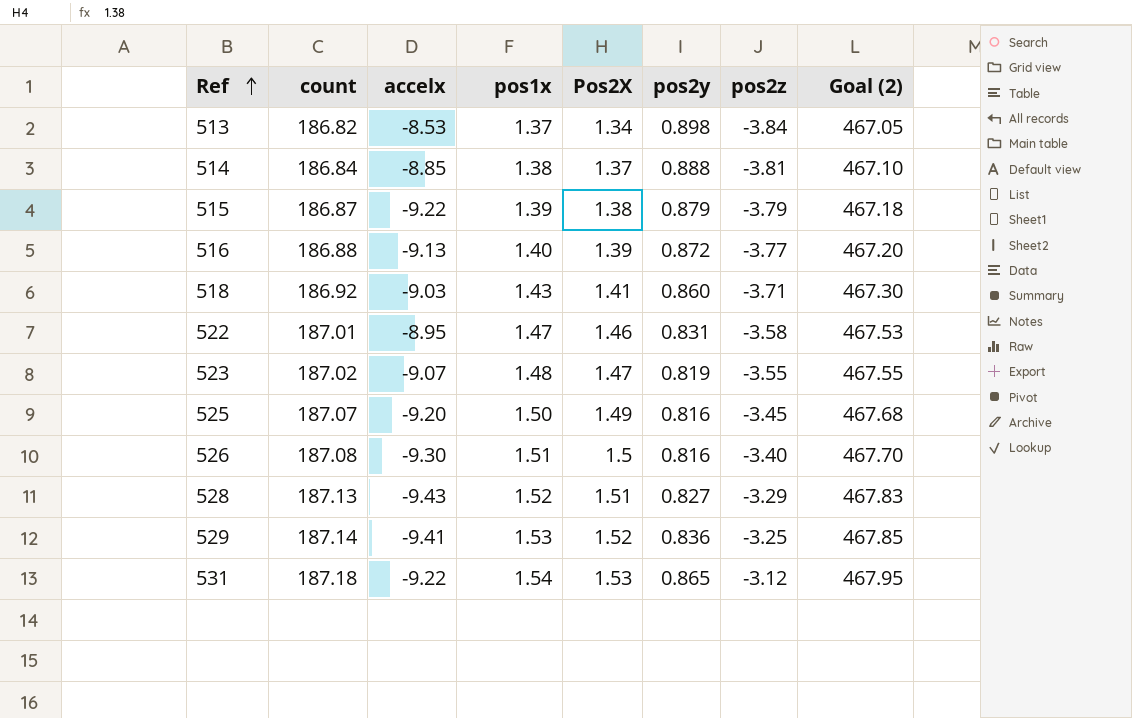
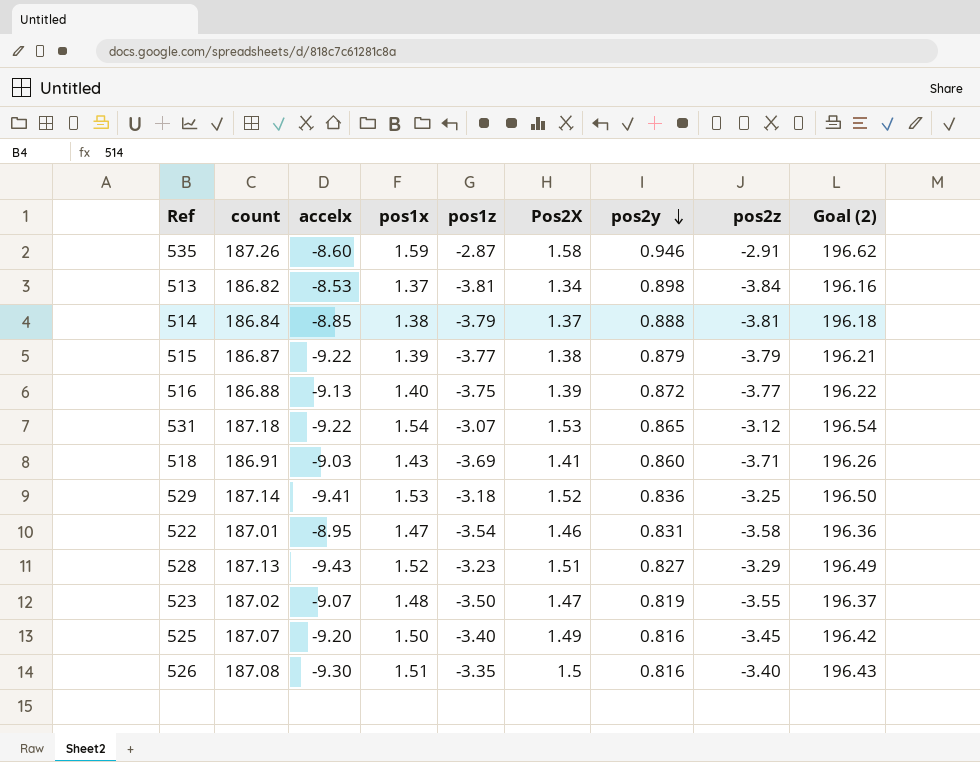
row order: Ref ascending -> pos2y descending
column pos1z | position: none -> 5
column Goal (2) | formula: [count] * 2.5 -> [count] * 1.05
row 535: none -> 187.26 | -8.60 | 1.59 | -2.87 | 1.58 | 0.946 | -2.91 | 196.62
518 | count: 186.92 -> 186.91

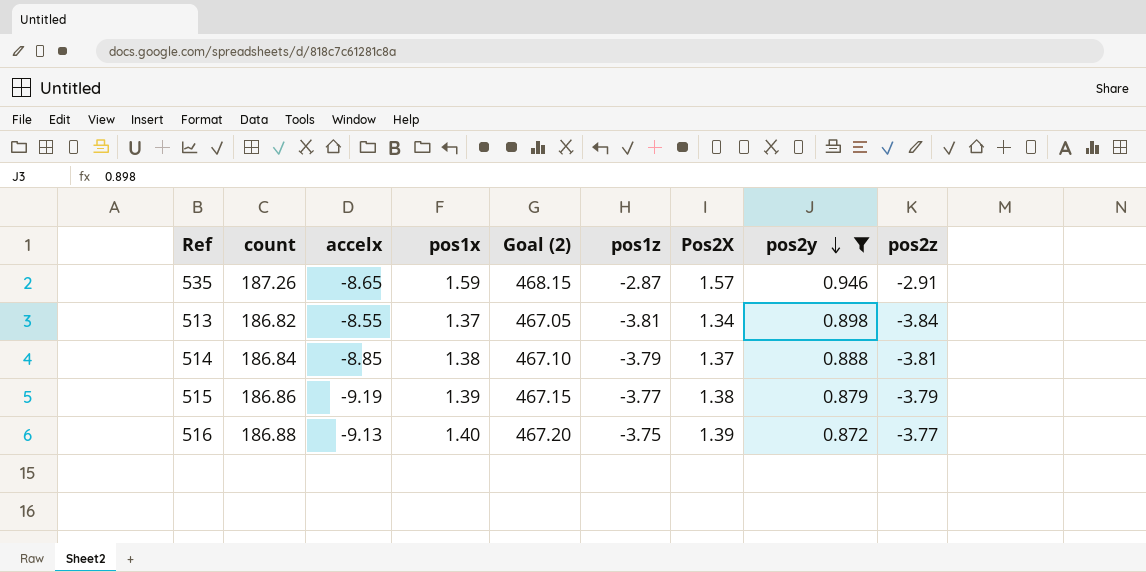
filter: none -> pos2y >= 0.872
column Goal (2) | formula: [count] * 1.05 -> [count] * 2.5
column Goal (2) | position: 9 -> 5
535 | accelx: -8.60 -> -8.65
535 | Pos2X: 1.58 -> 1.57
513 | accelx: -8.53 -> -8.55
515 | count: 186.87 -> 186.86
515 | accelx: -9.22 -> -9.19

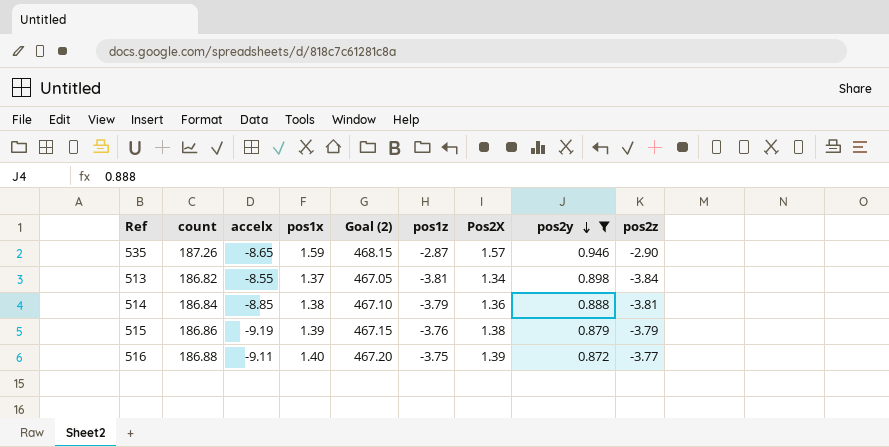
535 | pos2z: -2.91 -> -2.90
514 | Pos2X: 1.37 -> 1.36
515 | pos1z: -3.77 -> -3.76
516 | accelx: -9.13 -> -9.11

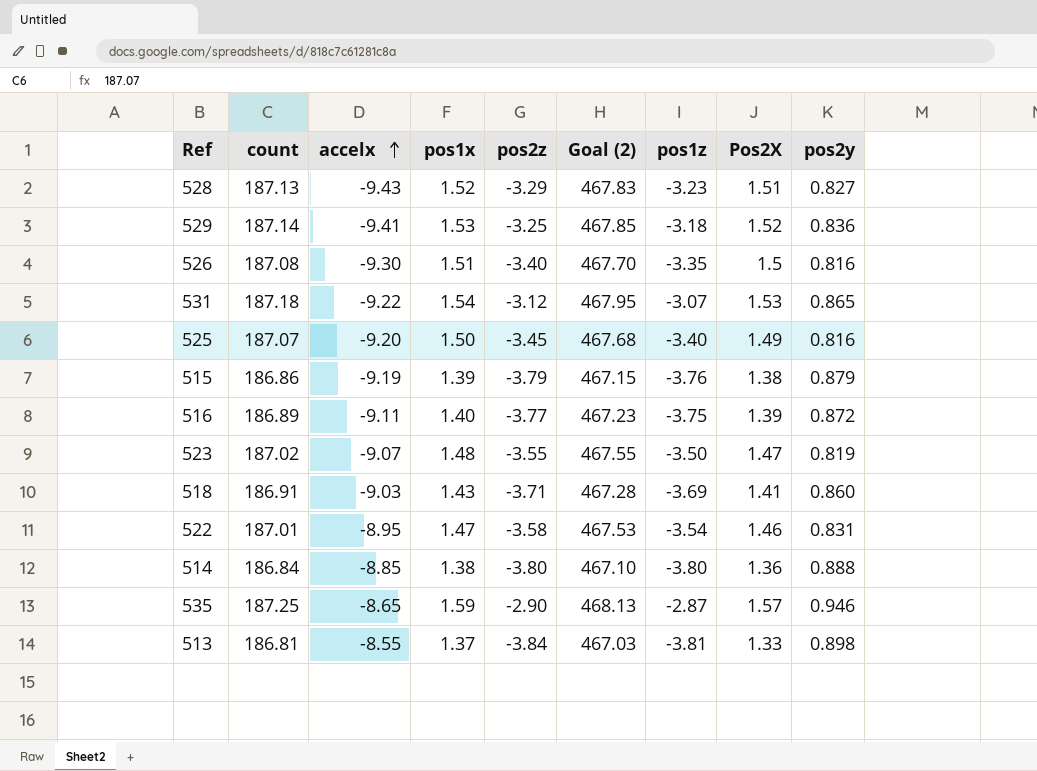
filter: pos2y >= 0.872 -> none
row order: pos2y descending -> accelx ascending
column pos2z | position: 9 -> 5
516 | count: 186.88 -> 186.89
516 | Goal (2): 467.20 -> 467.23
514 | pos2z: -3.81 -> -3.80
514 | pos1z: -3.79 -> -3.80
535 | count: 187.26 -> 187.25
535 | Goal (2): 468.15 -> 468.13
513 | count: 186.82 -> 186.81
513 | Goal (2): 467.05 -> 467.03
513 | Pos2X: 1.34 -> 1.33

